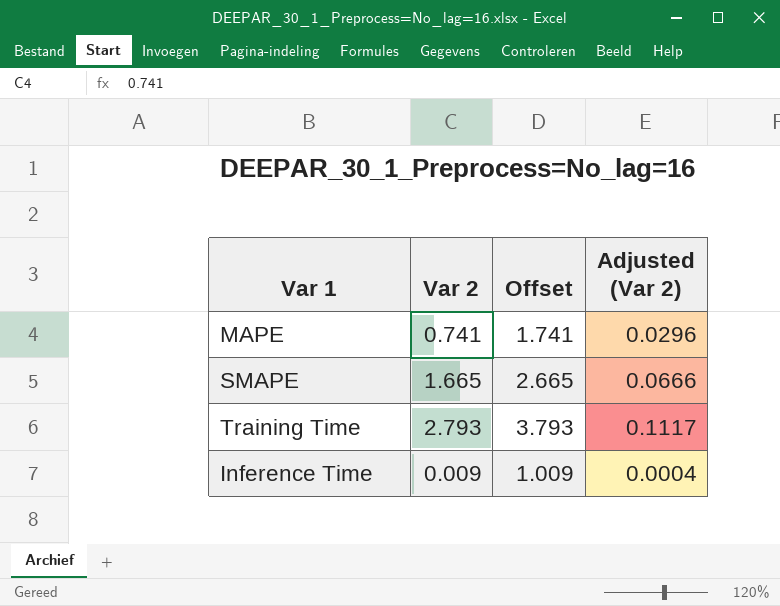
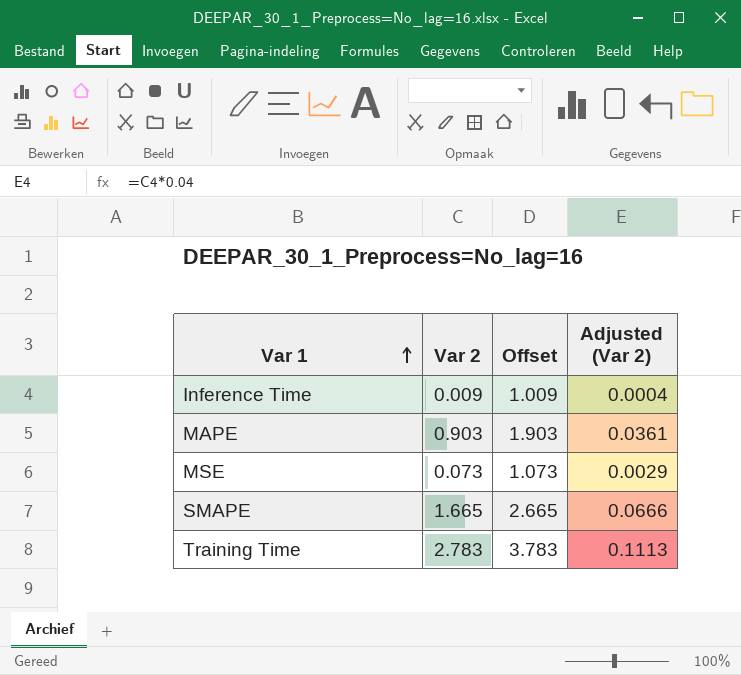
row order: none -> Var 1 ascending
MAPE | Var 2: 0.741 -> 0.903
MAPE | Offset: 1.741 -> 1.903
MAPE | Adjusted (Var 2): 0.0296 -> 0.0361
row MSE: none -> 0.073 | 1.073 | 0.0029
Training Time | Var 2: 2.793 -> 2.783
Training Time | Offset: 3.793 -> 3.783
Training Time | Adjusted (Var 2): 0.1117 -> 0.1113

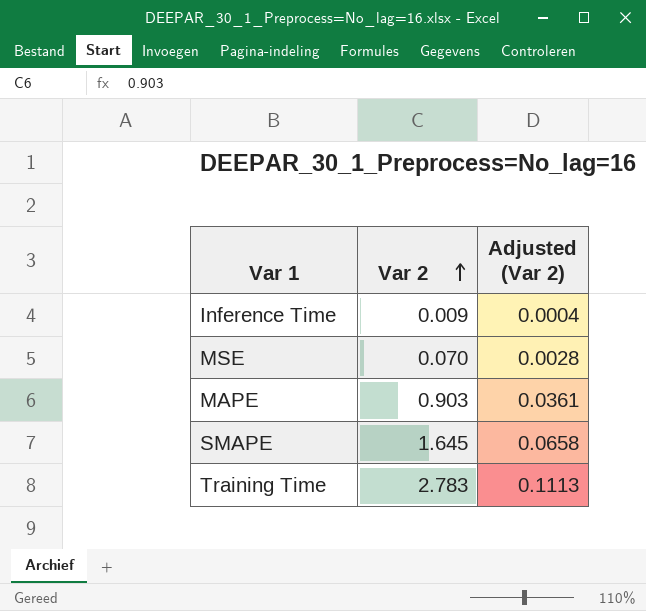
row order: Var 1 ascending -> Var 2 ascending
column Offset | formula: [Var 2] + 1 -> none
MSE | Var 2: 0.073 -> 0.070
MSE | Adjusted (Var 2): 0.0029 -> 0.0028
SMAPE | Var 2: 1.665 -> 1.645
SMAPE | Adjusted (Var 2): 0.0666 -> 0.0658

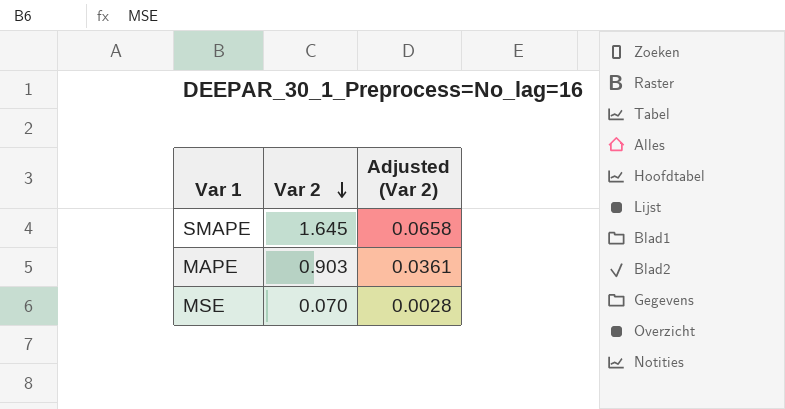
row order: Var 2 ascending -> Var 2 descending
row Inference Time: 0.009 | 0.0004 -> none
row Training Time: 2.783 | 0.1113 -> none

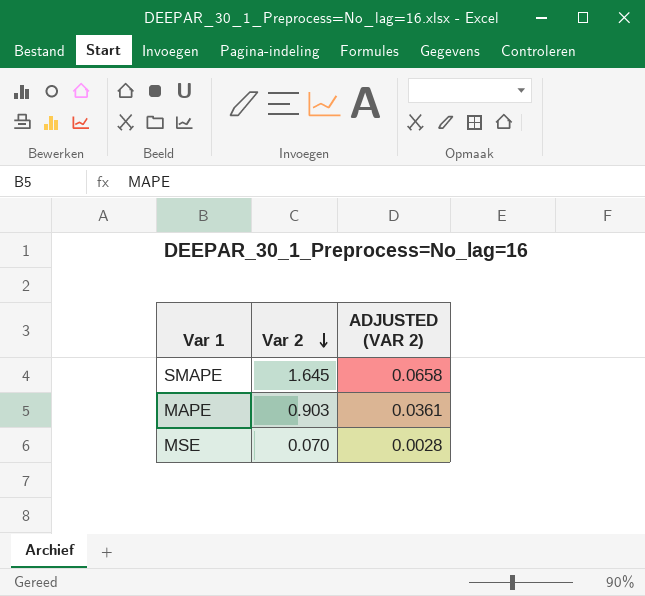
column name: Adjusted (Var 2) -> ADJUSTED (VAR 2)

